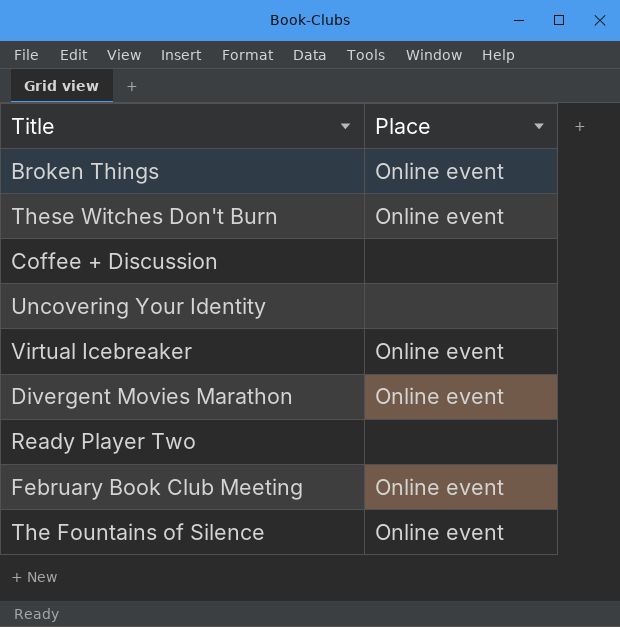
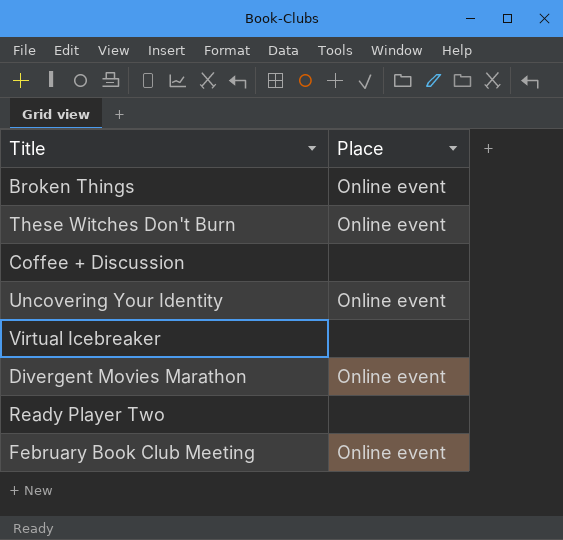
row The Fountains of Silence: Online event -> none
Uncovering Your Identity | Place: none -> Online event
Virtual Icebreaker | Place: Online event -> none

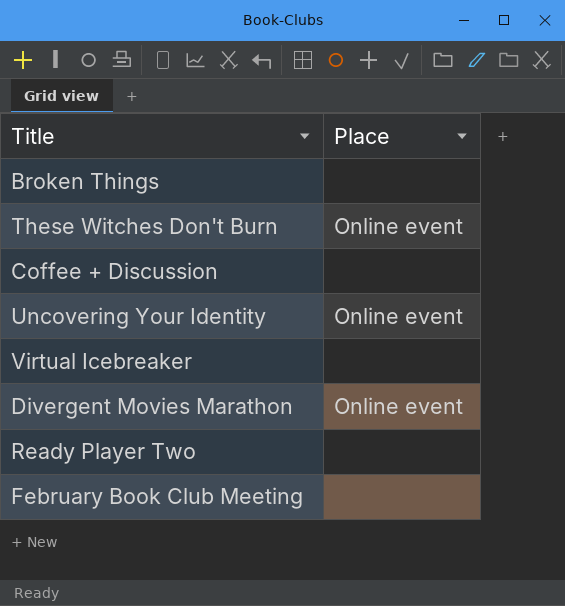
Broken Things | Place: Online event -> none
February Book Club Meeting | Place: Online event -> none

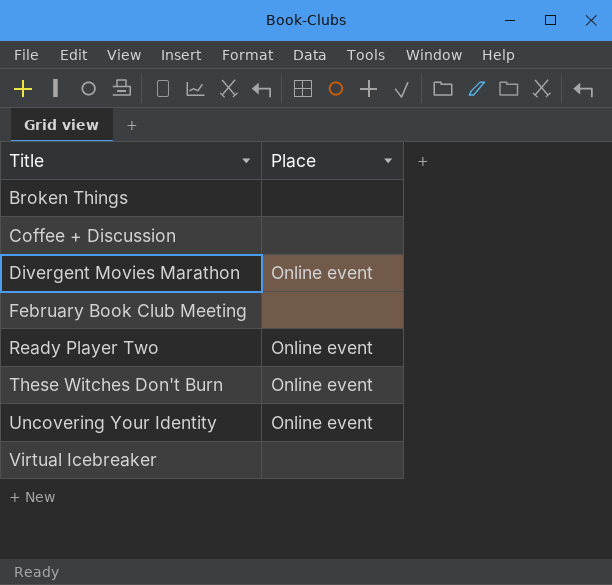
row order: none -> Title ascending
Ready Player Two | Place: none -> Online event

